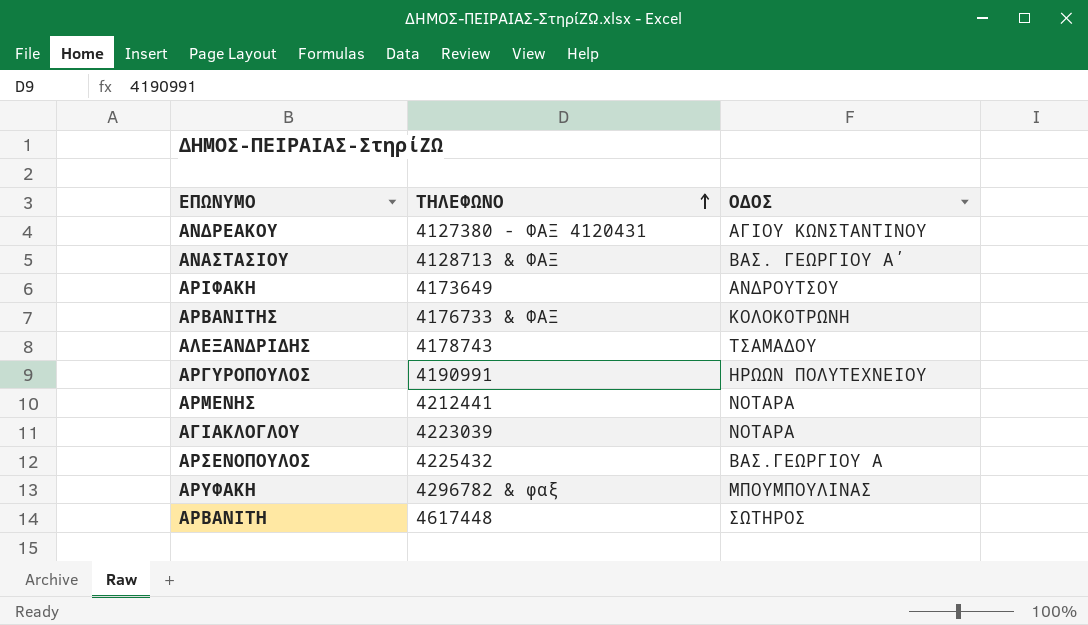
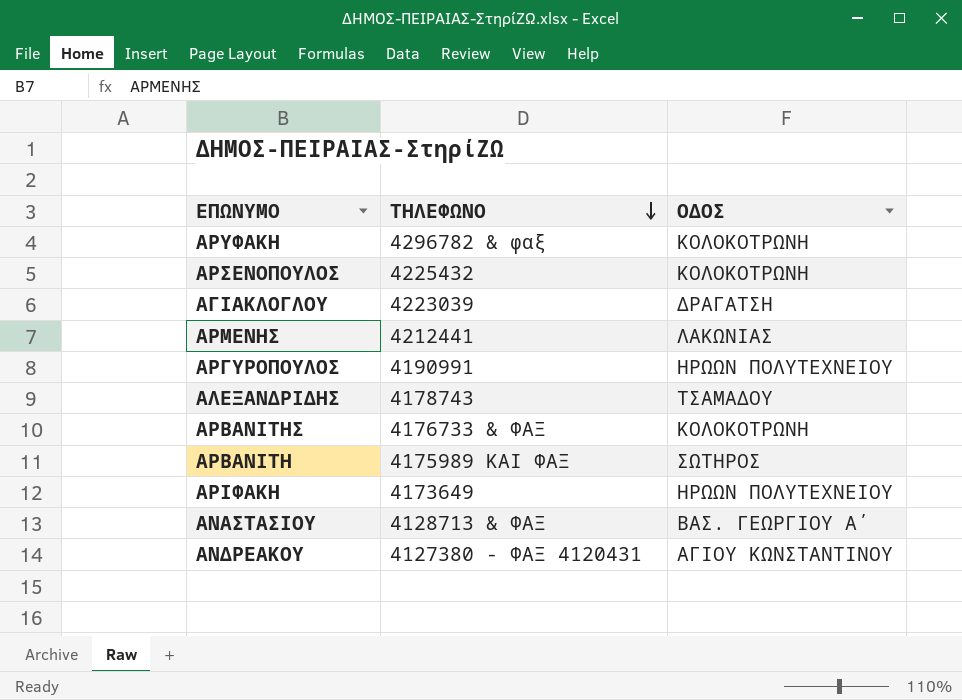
row order: ΤΗΛΕΦΩΝΟ ascending -> ΤΗΛΕΦΩΝΟ descending
ΑΡΥΦΑΚΗ | ΟΔΟΣ: ΜΠΟΥΜΠΟΥΛΙΝΑΣ -> ΚΟΛΟΚΟΤΡΩΝΗ
ΑΡΣΕΝΟΠΟΥΛΟΣ | ΟΔΟΣ: ΒΑΣ.ΓΕΩΡΓΙΟΥ Α -> ΚΟΛΟΚΟΤΡΩΝΗ
ΑΓΙΑΚΛΟΓΛΟΥ | ΟΔΟΣ: ΝΟΤΑΡΑ -> ΔΡΑΓΑΤΣΗ
ΑΡΜΕΝΗΣ | ΟΔΟΣ: ΝΟΤΑΡΑ -> ΛΑΚΩΝΙΑΣ
ΑΡΒΑΝΙΤΗ | ΤΗΛΕΦΩΝΟ: 4617448 -> 4175989 ΚΑΙ ΦΑΞ
ΑΡΙΦΑΚΗ | ΟΔΟΣ: ΑΝΔΡΟΥΤΣΟΥ -> ΗΡΩΩΝ ΠΟΛΥΤΕΧΝΕΙΟΥ

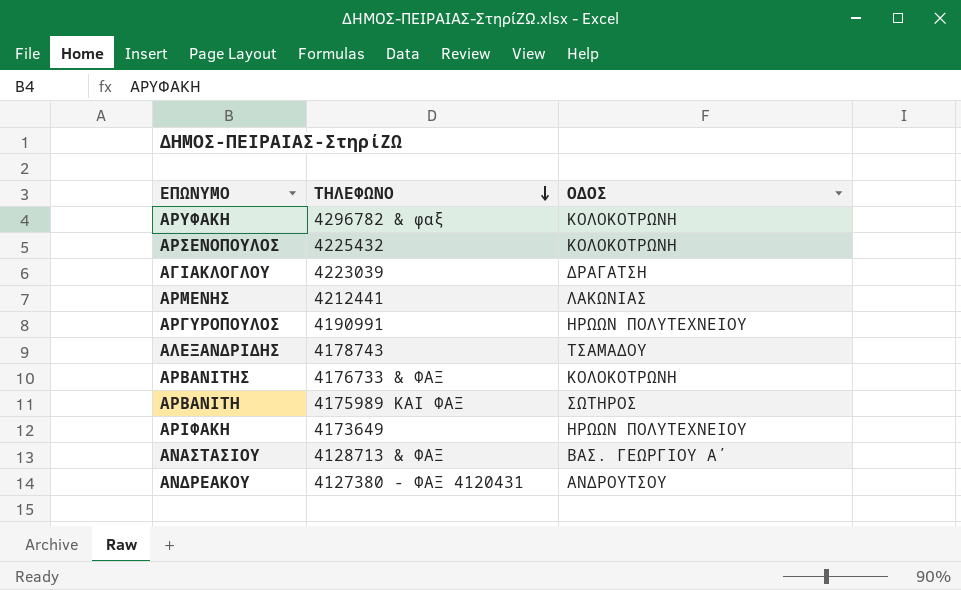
ΑΝΔΡΕΑΚΟΥ | ΟΔΟΣ: ΑΓΙΟΥ ΚΩΝΣΤΑΝΤΙΝΟΥ -> ΑΝΔΡΟΥΤΣΟΥ

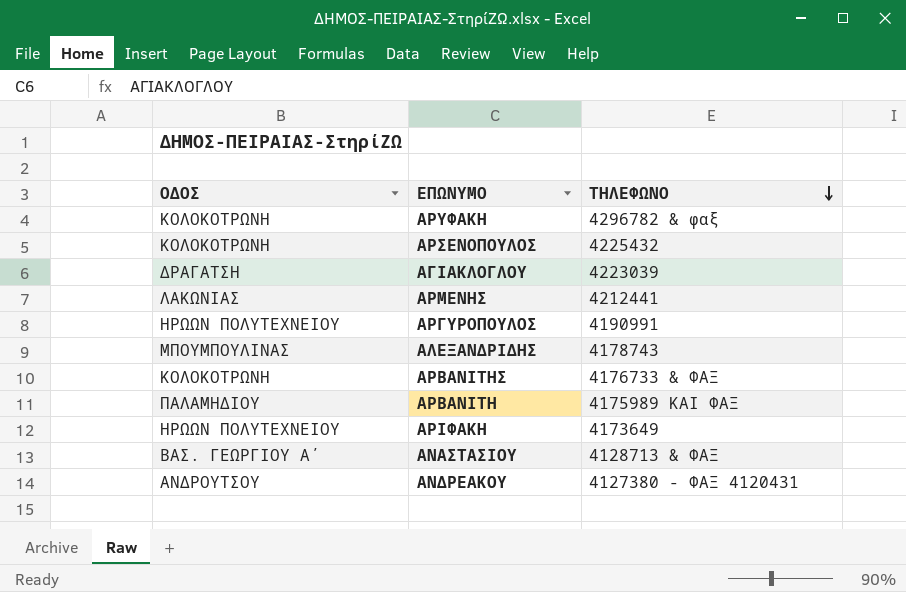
column ΟΔΟΣ | position: 3 -> 1
ΑΛΕΞΑΝΔΡΙΔΗΣ | ΟΔΟΣ: ΤΣΑΜΑΔΟΥ -> ΜΠΟΥΜΠΟΥΛΙΝΑΣ
ΑΡΒΑΝΙΤΗ | ΟΔΟΣ: ΣΩΤΗΡΟΣ -> ΠΑΛΑΜΗΔΙΟΥ

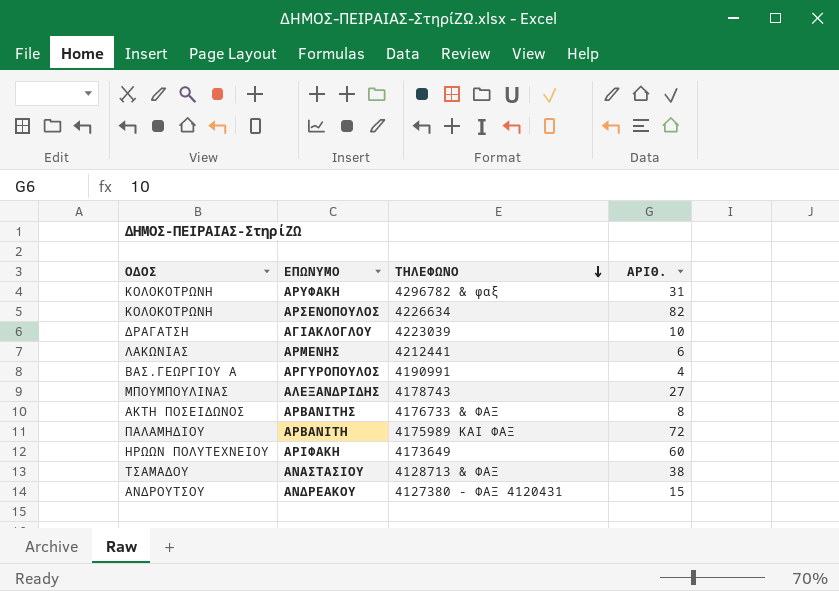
column ΑΡΙΘ. | position: none -> 4
ΑΡΣΕΝΟΠΟΥΛΟΣ | ΤΗΛΕΦΩΝΟ: 4225432 -> 4226634
ΑΡΓΥΡΟΠΟΥΛΟΣ | ΟΔΟΣ: ΗΡΩΩΝ ΠΟΛΥΤΕΧΝΕΙΟΥ -> ΒΑΣ.ΓΕΩΡΓΙΟΥ Α
ΑΡΒΑΝΙΤΗΣ | ΟΔΟΣ: ΚΟΛΟΚΟΤΡΩΝΗ -> ΑΚΤΗ ΠΟΣΕΙΔΩΝΟΣ
ΑΝΑΣΤΑΣΙΟΥ | ΟΔΟΣ: ΒΑΣ. ΓΕΩΡΓΙΟΥ Α΄ -> ΤΣΑΜΑΔΟΥ

